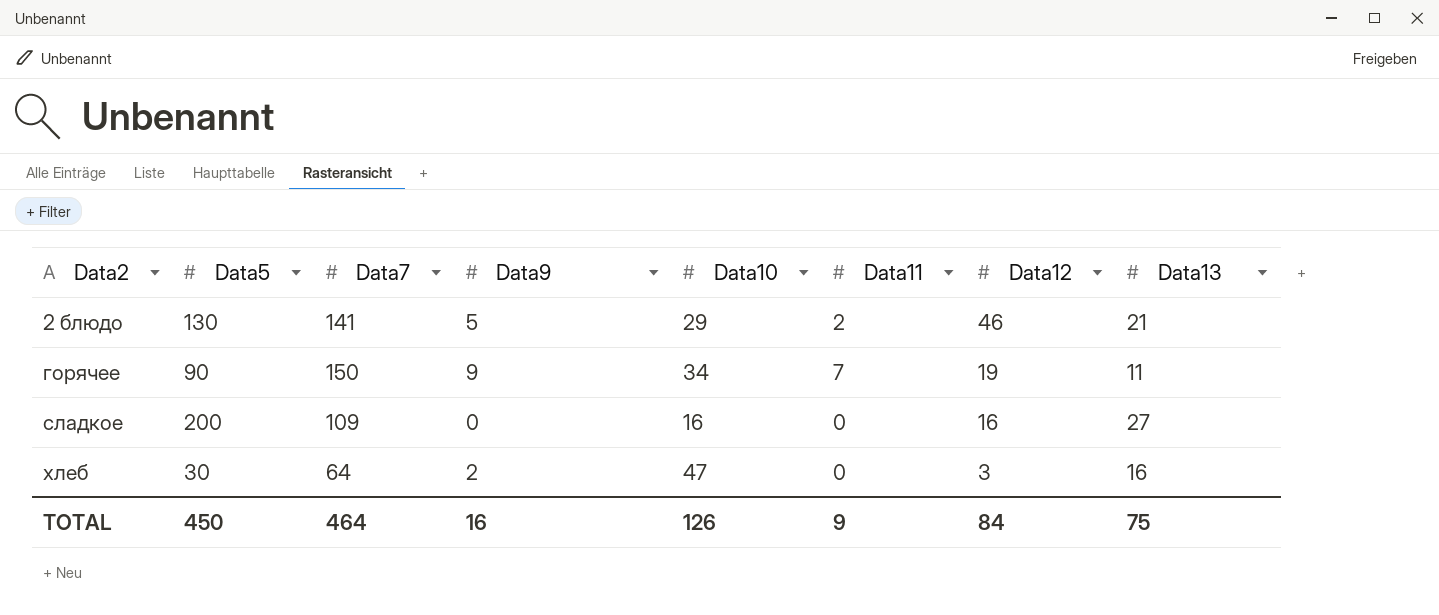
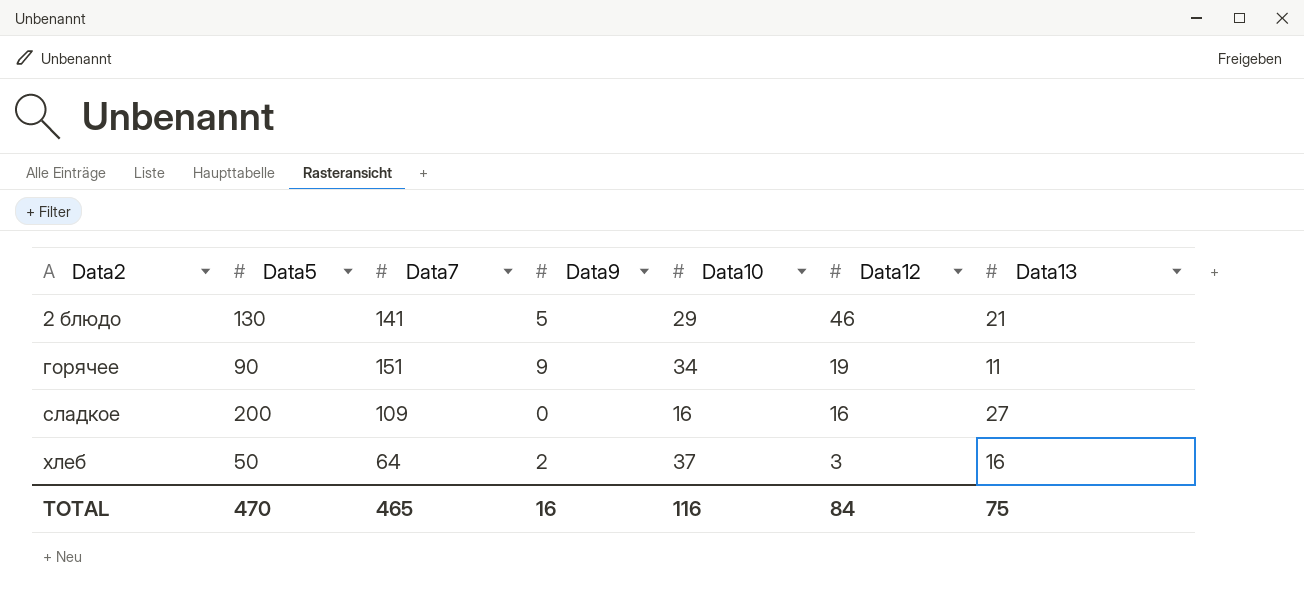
column Data11 | position: 6 -> none
горячее | Data7: 150 -> 151
хлеб | Data5: 30 -> 50
хлеб | Data10: 47 -> 37
TOTAL | Data5: 450 -> 470
TOTAL | Data7: 464 -> 465
TOTAL | Data10: 126 -> 116

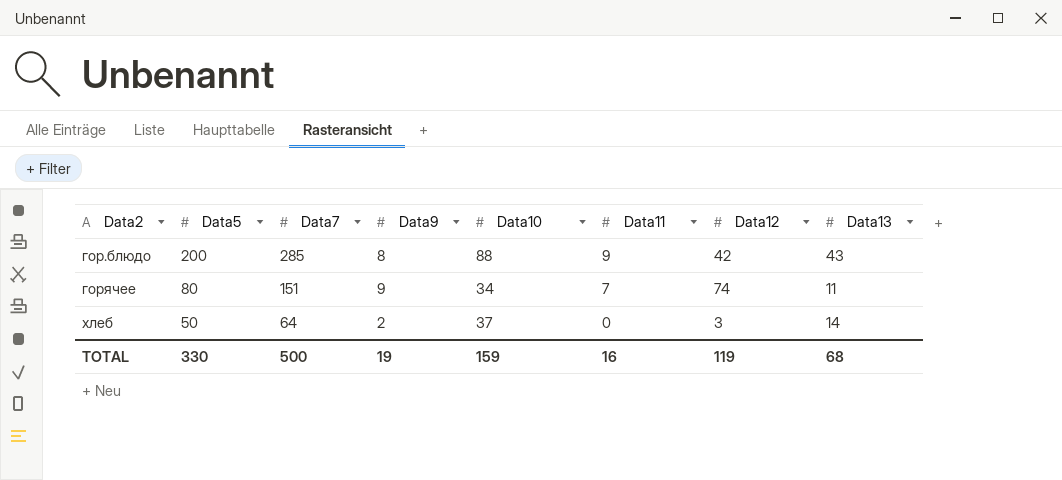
column Data11 | position: none -> 6
row 2 блюдо: 130 | 141 | 5 | 29 | 46 | 21 -> none
row сладкое: 200 | 109 | 0 | 16 | 16 | 27 -> none
row гор.блюдо: none -> 200 | 285 | 8 | 88 | 9 | 42 | 43
горячее | Data5: 90 -> 80
горячее | Data12: 19 -> 74
хлеб | Data13: 16 -> 14
TOTAL | Data5: 470 -> 330
TOTAL | Data7: 465 -> 500
TOTAL | Data9: 16 -> 19
TOTAL | Data10: 116 -> 159
TOTAL | Data12: 84 -> 119
TOTAL | Data13: 75 -> 68

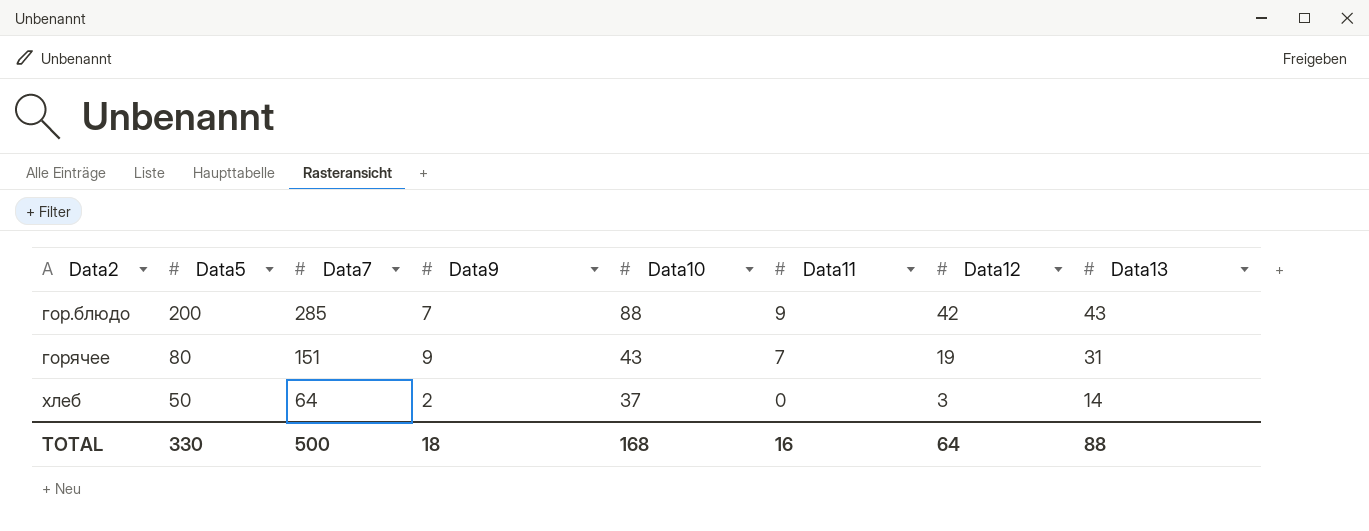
гор.блюдо | Data9: 8 -> 7
горячее | Data10: 34 -> 43
горячее | Data12: 74 -> 19
горячее | Data13: 11 -> 31
TOTAL | Data9: 19 -> 18
TOTAL | Data10: 159 -> 168
TOTAL | Data12: 119 -> 64
TOTAL | Data13: 68 -> 88

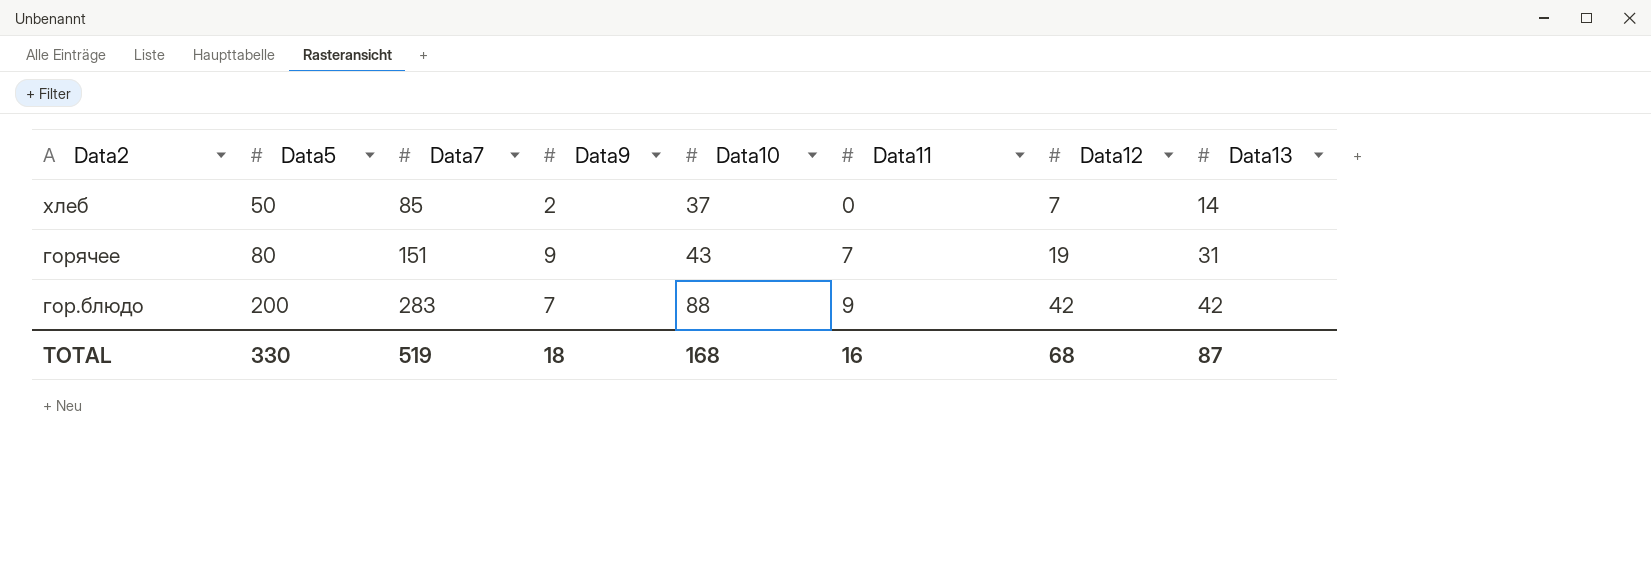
row order: Data2 ascending -> Data2 descending
хлеб | Data7: 64 -> 85
хлеб | Data12: 3 -> 7
гор.блюдо | Data7: 285 -> 283
гор.блюдо | Data13: 43 -> 42
TOTAL | Data7: 500 -> 519
TOTAL | Data12: 64 -> 68
TOTAL | Data13: 88 -> 87

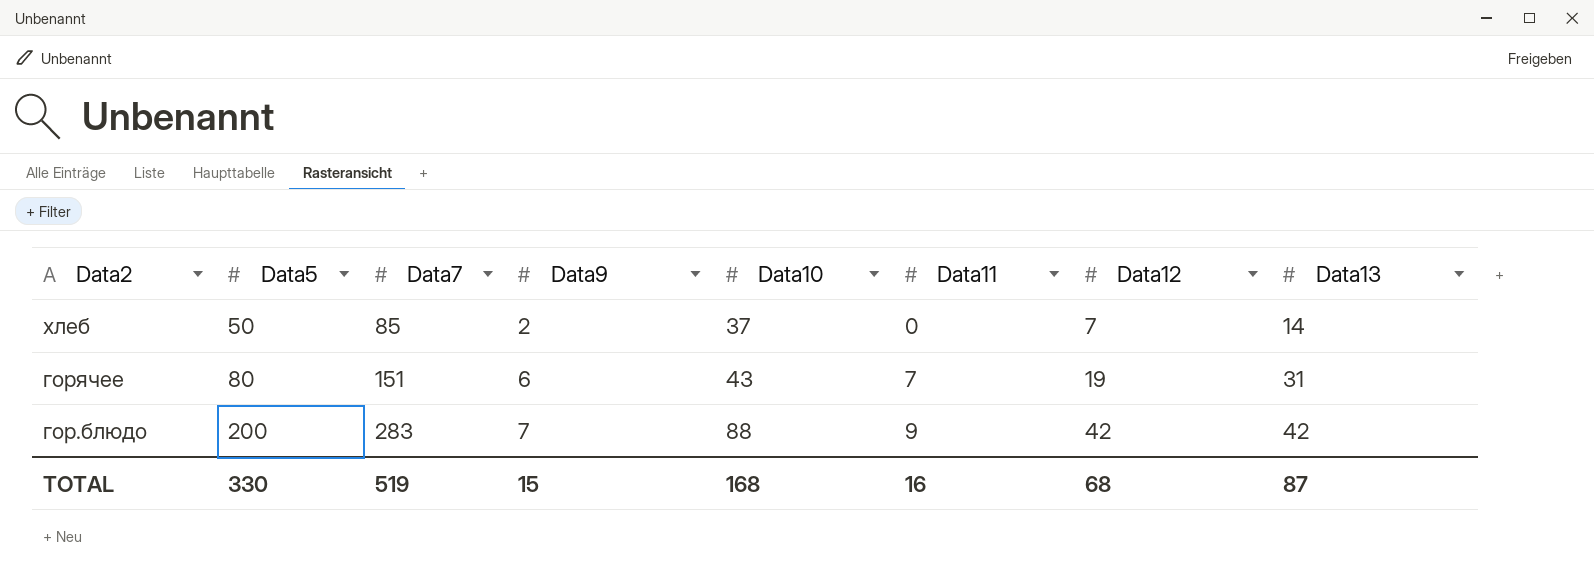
горячее | Data9: 9 -> 6
TOTAL | Data9: 18 -> 15

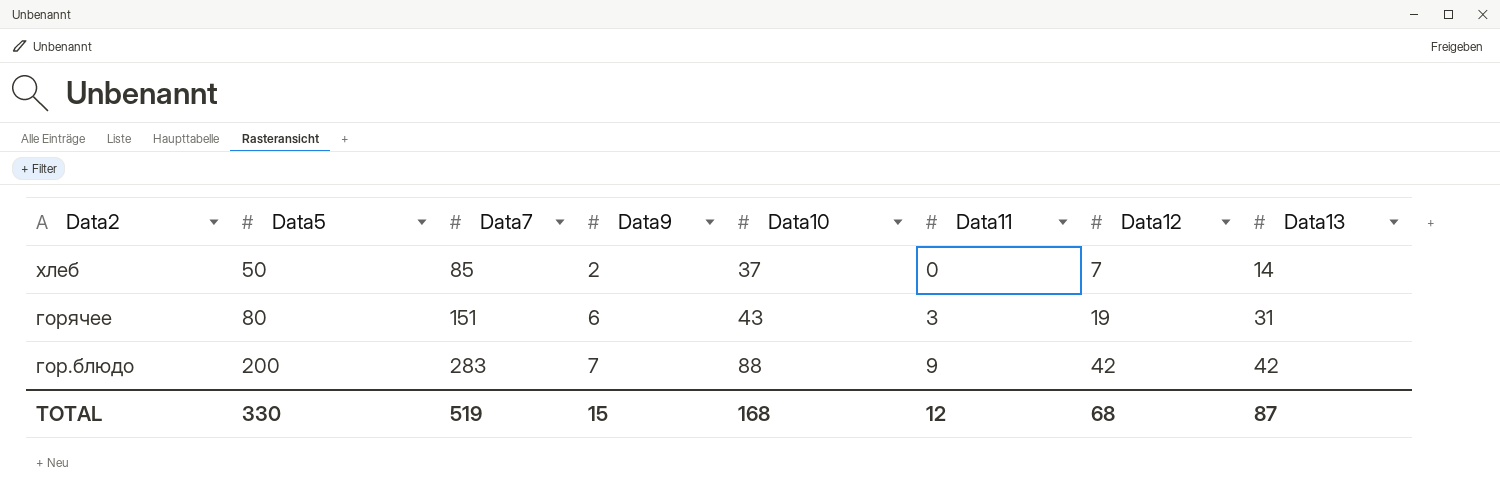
горячее | Data11: 7 -> 3
TOTAL | Data11: 16 -> 12

